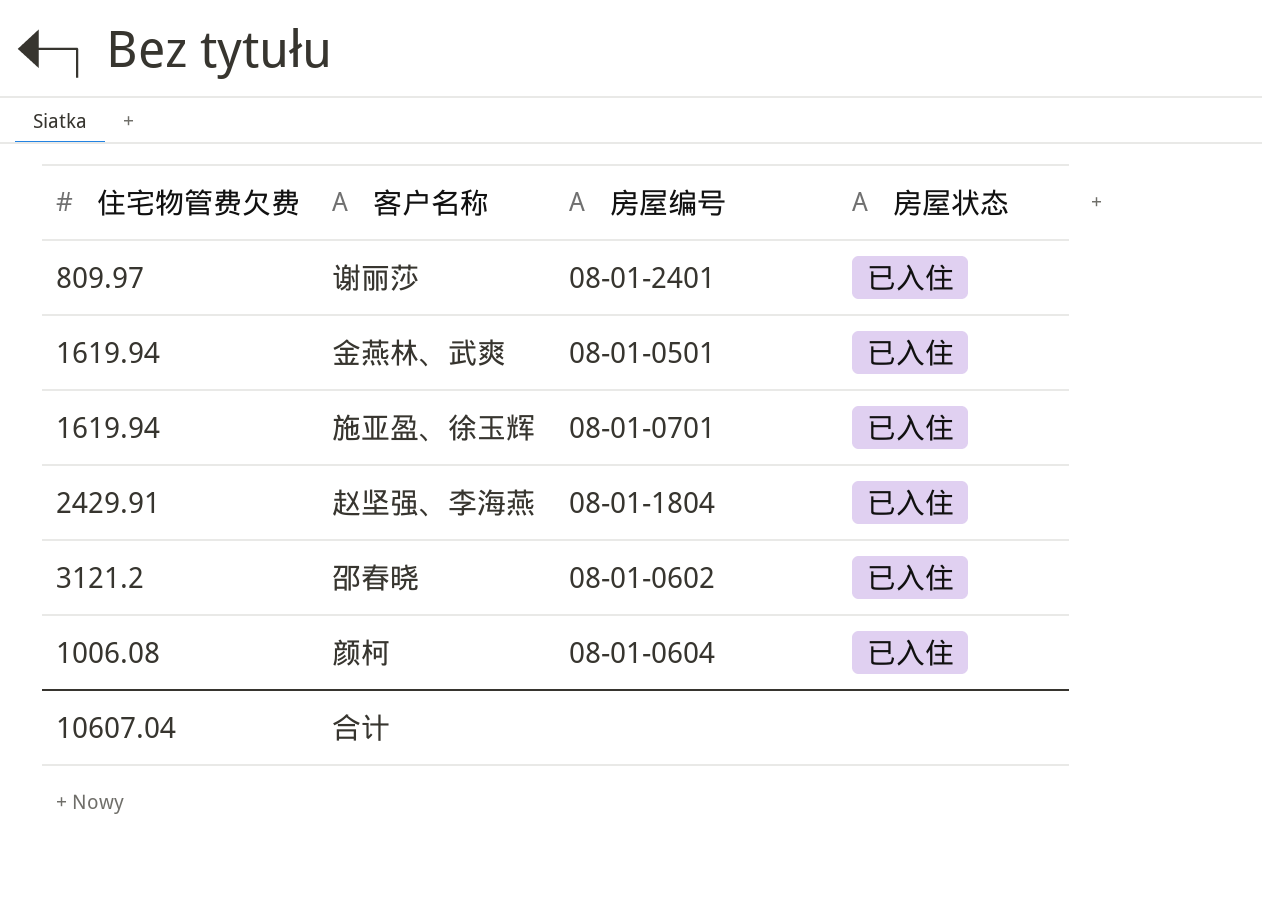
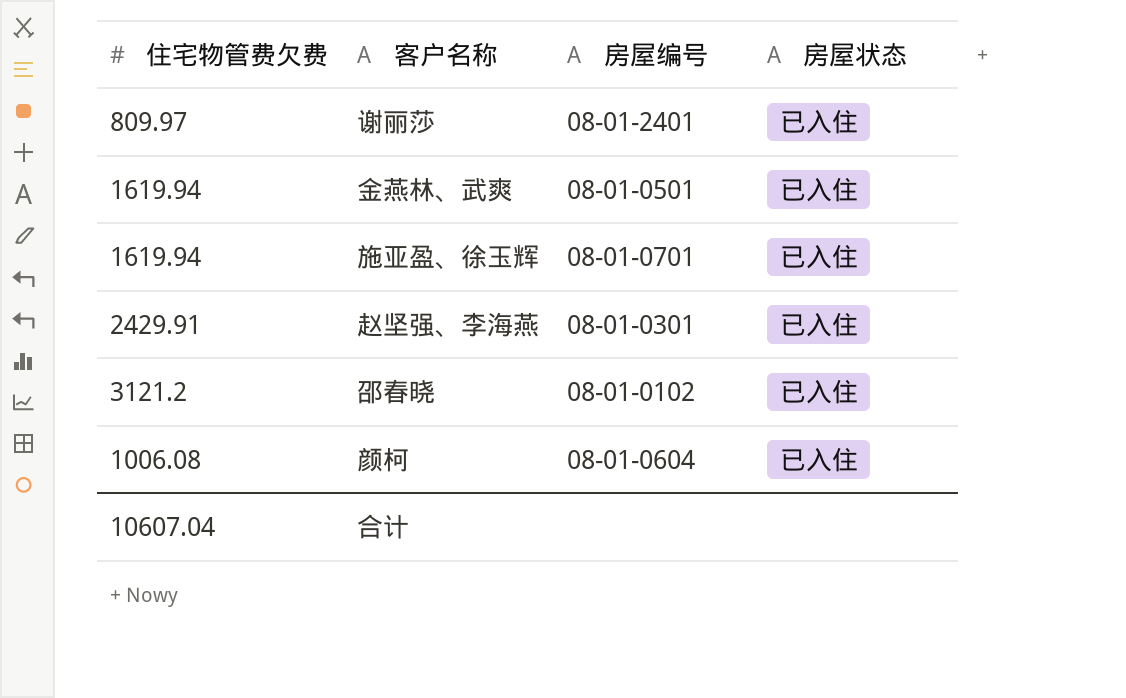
赵坚强、李海燕 | 房屋编号: 08-01-1804 -> 08-01-0301
邵春晓 | 房屋编号: 08-01-0602 -> 08-01-0102

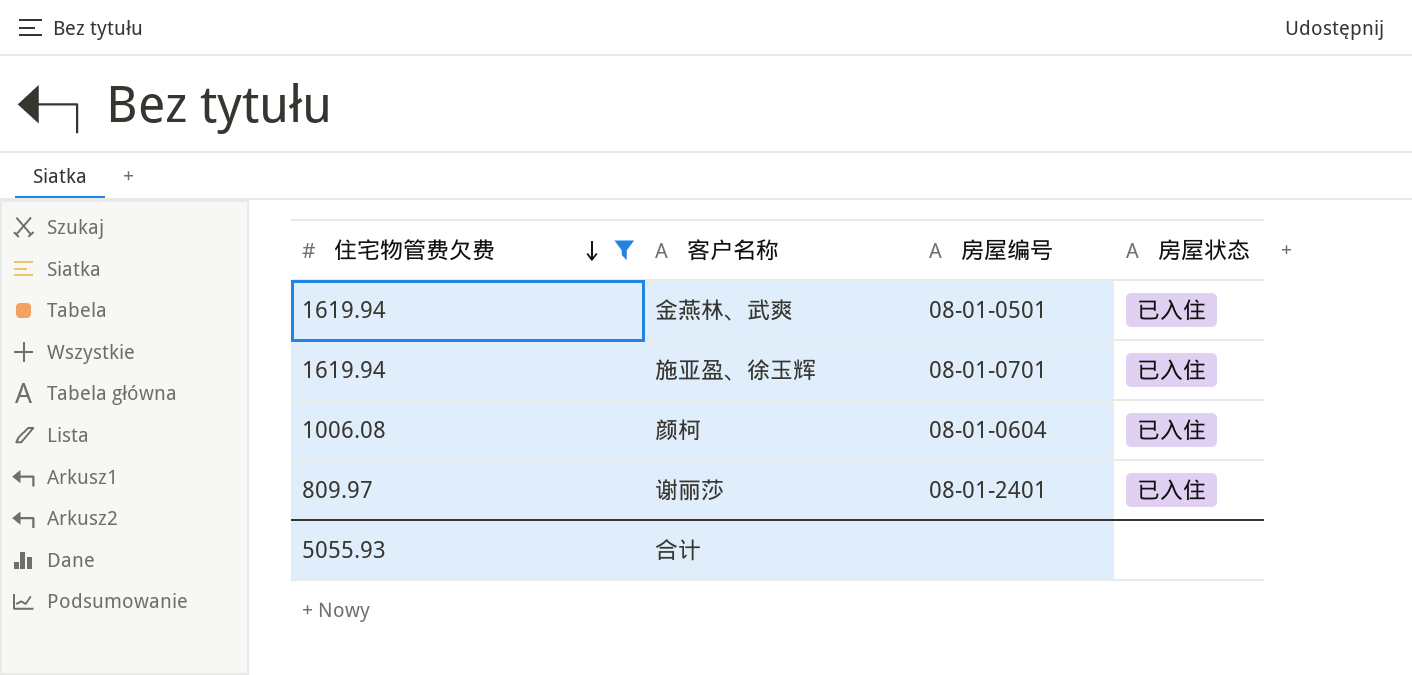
filter: none -> 住宅物管费欠费 <= 1619.94
row order: none -> 住宅物管费欠费 descending
合计 | 住宅物管费欠费: 10607.04 -> 5055.93

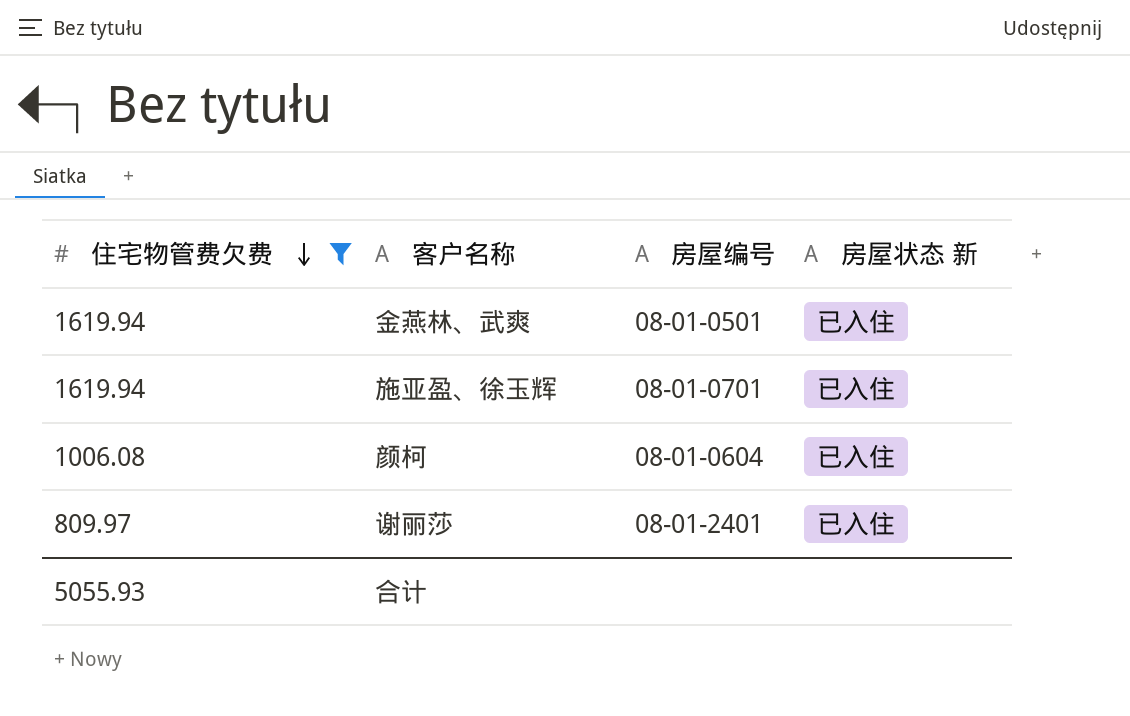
column name: 房屋状态 -> 房屋状态 新

